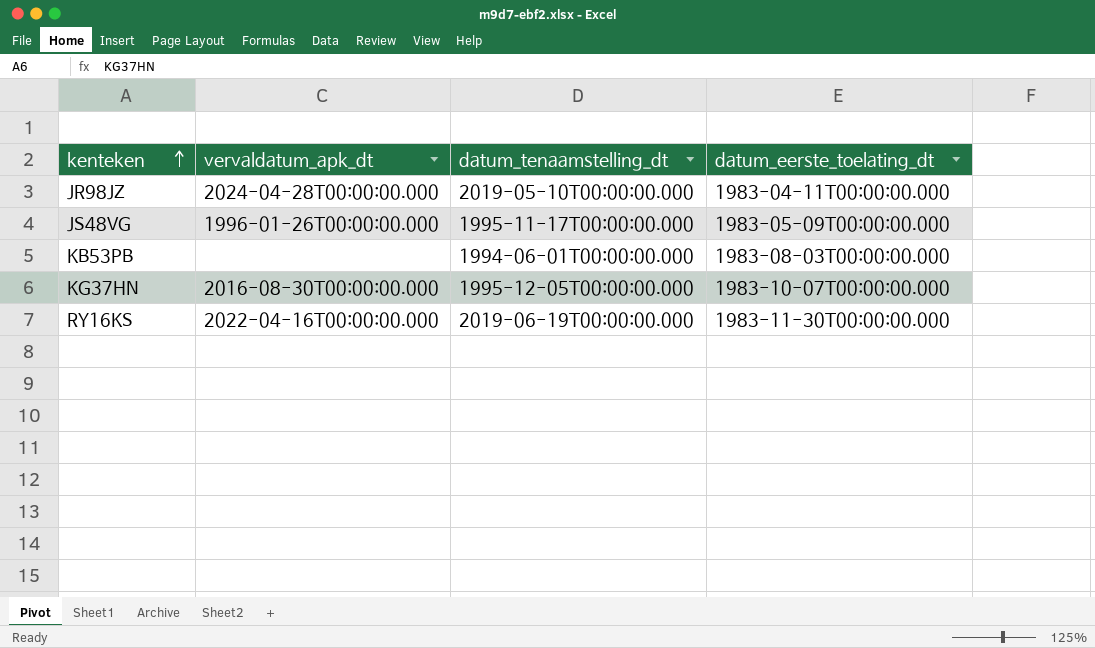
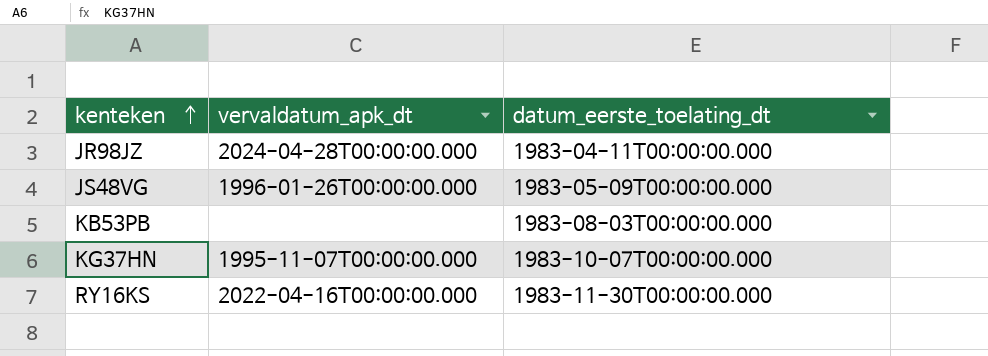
column datum_tenaamstelling_dt | position: 3 -> none
KG37HN | vervaldatum_apk_dt: 2016-08-30T00:00:00.000 -> 1995-11-07T00:00:00.000

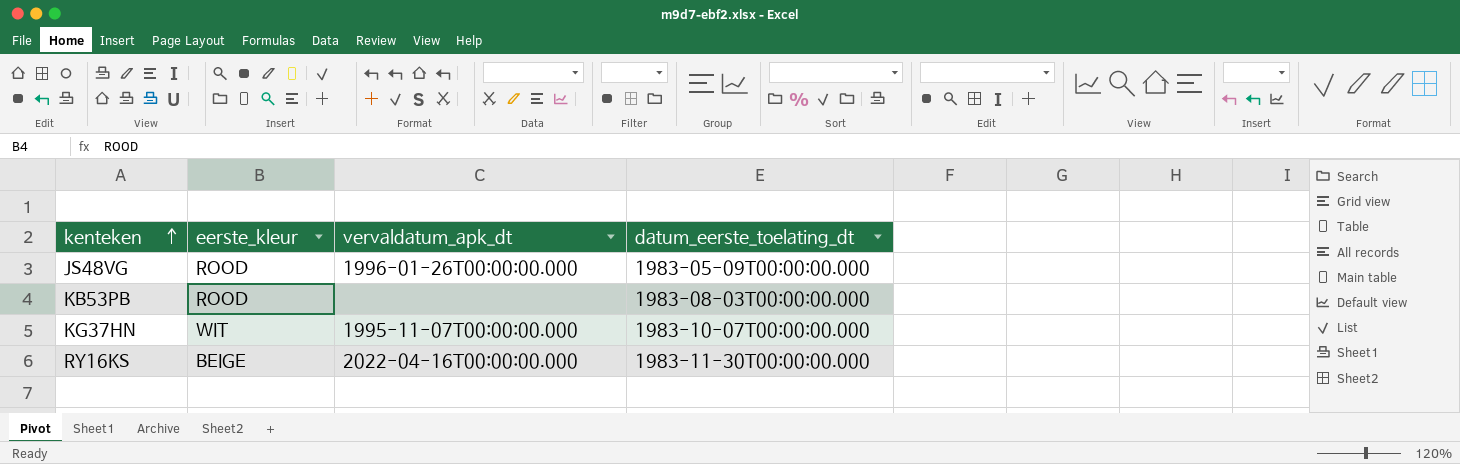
column eerste_kleur | position: none -> 2
row JR98JZ: 2024-04-28T00:00:00.000 | 1983-04-11T00:00:00.000 -> none

